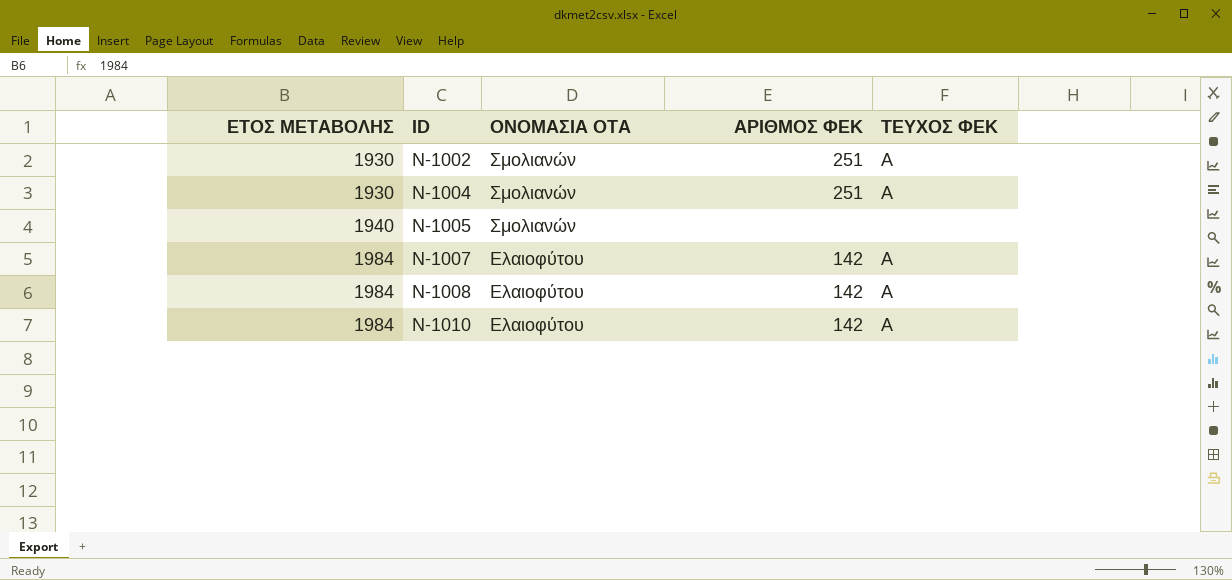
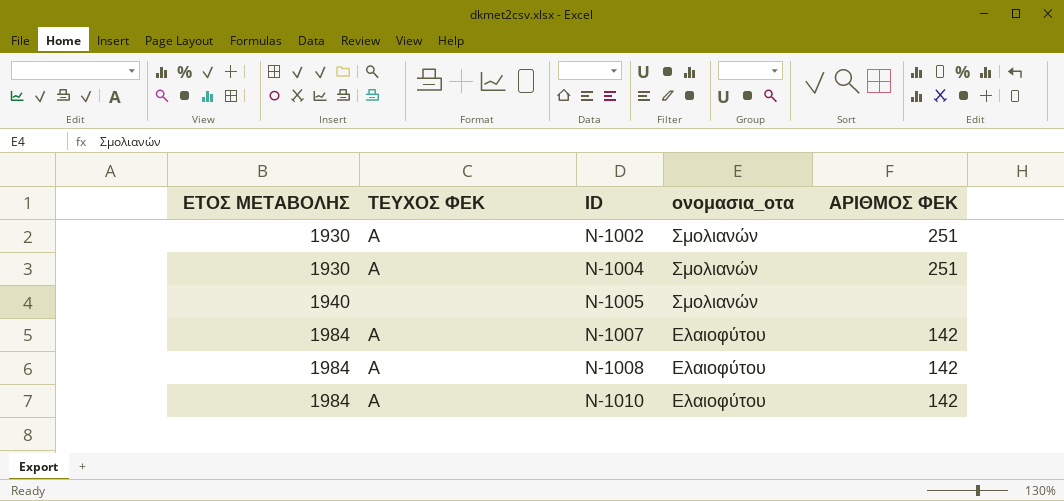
column ΤΕΥΧΟΣ ΦΕΚ | position: 5 -> 2
column name: ΟΝΟΜΑΣΙΑ ΟΤΑ -> ονομασια_οτα

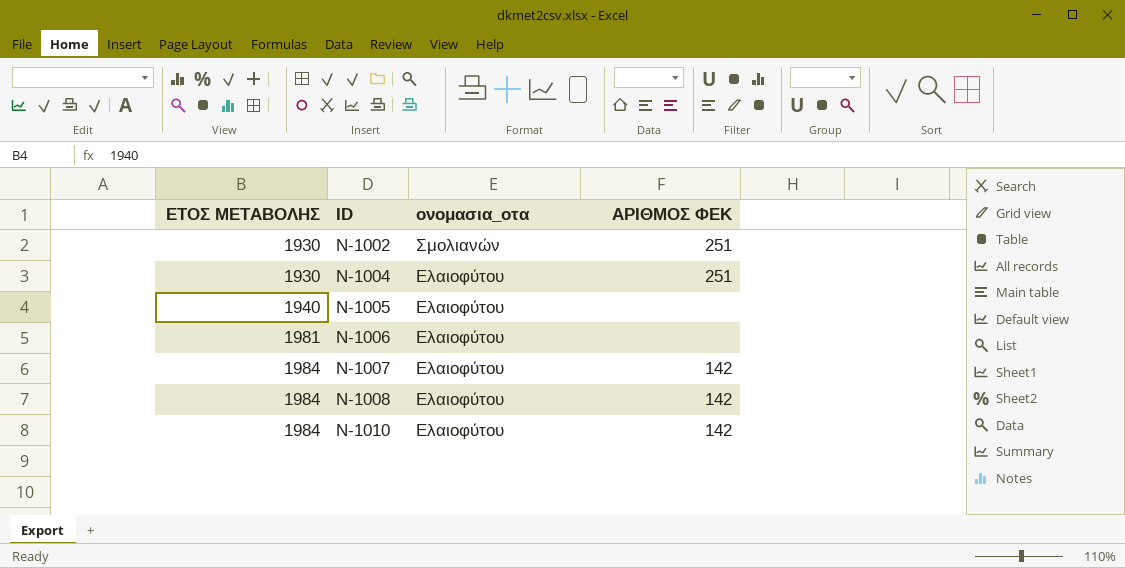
column ΤΕΥΧΟΣ ΦΕΚ | position: 2 -> none
N-1004 | ονομασια_οτα: Σμολιανών -> Ελαιοφύτου
N-1005 | ονομασια_οτα: Σμολιανών -> Ελαιοφύτου
row N-1006: none -> 1981 | Ελαιοφύτου | none

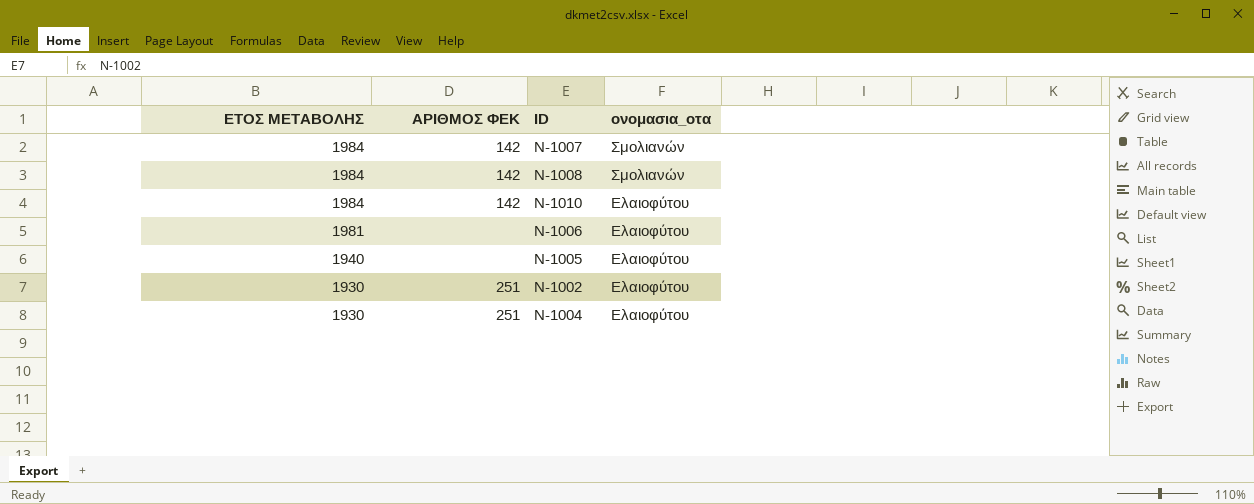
row order: ΕΤΟΣ ΜΕΤΑΒΟΛΗΣ ascending -> ΕΤΟΣ ΜΕΤΑΒΟΛΗΣ descending
column ΑΡΙΘΜΟΣ ΦΕΚ | position: 4 -> 2
N-1007 | ονομασια_οτα: Ελαιοφύτου -> Σμολιανών
N-1008 | ονομασια_οτα: Ελαιοφύτου -> Σμολιανών
N-1002 | ονομασια_οτα: Σμολιανών -> Ελαιοφύτου

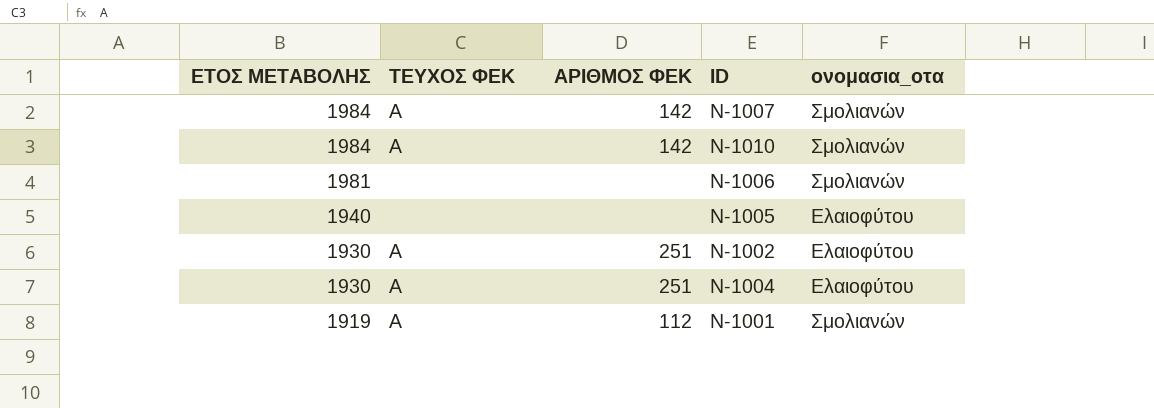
column ΤΕΥΧΟΣ ΦΕΚ | position: none -> 2
row N-1008: 1984 | 142 | Σμολιανών -> none
N-1010 | ονομασια_οτα: Ελαιοφύτου -> Σμολιανών
N-1006 | ονομασια_οτα: Ελαιοφύτου -> Σμολιανών
row N-1001: none -> 1919 | Α | 112 | Σμολιανών

